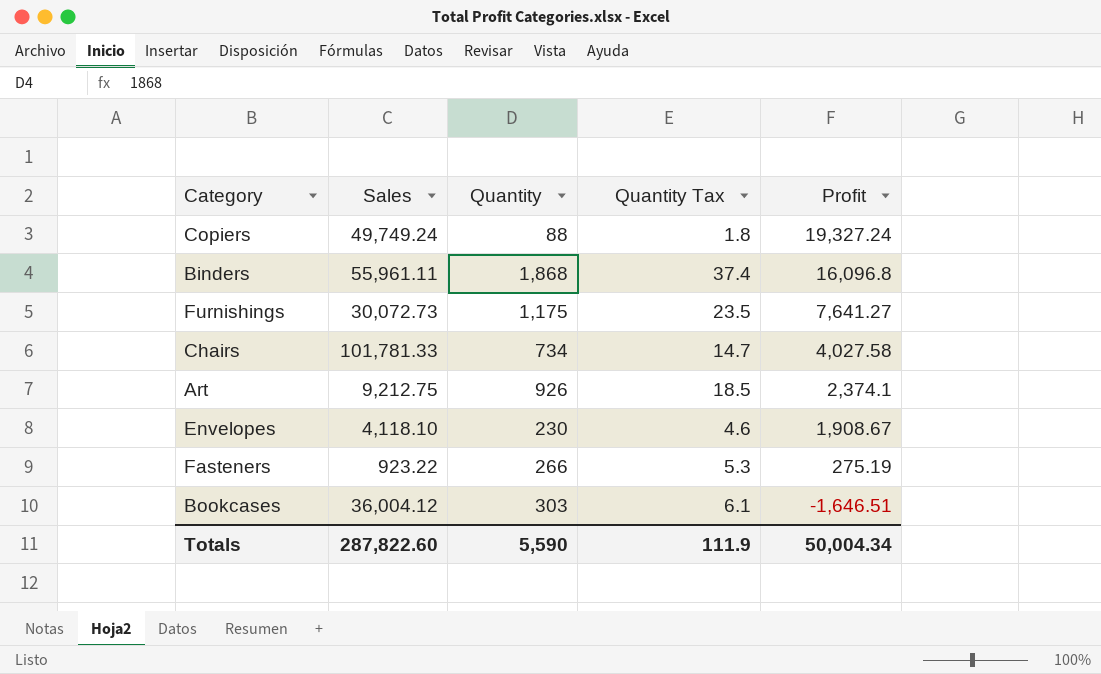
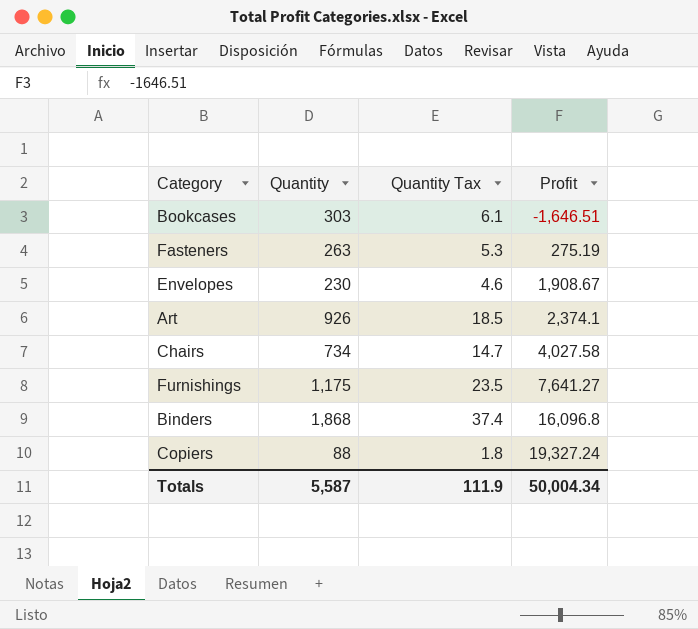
row order: Profit descending -> Profit ascending
column Sales | position: 2 -> none
Fasteners | Quantity: 266 -> 263
Totals | Quantity: 5,590 -> 5,587

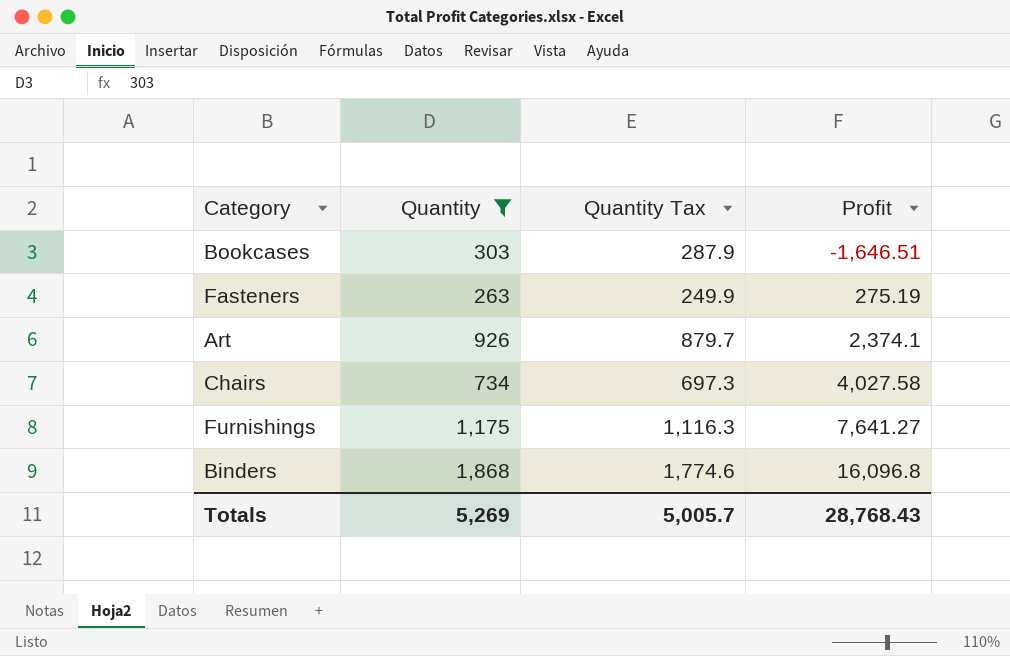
filter: none -> Quantity >= 263
column Quantity Tax | formula: [Quantity] * 0.02 -> [Quantity] * 0.95
Totals | Quantity: 5,587 -> 5,269
Totals | Quantity Tax: 111.9 -> 5,005.7
Totals | Profit: 50,004.34 -> 28,768.43

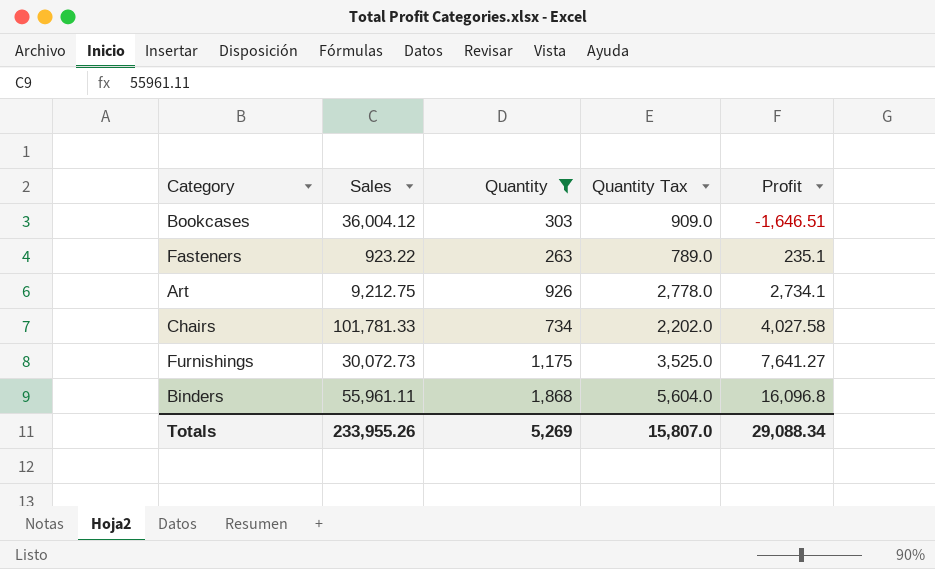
column Sales | position: none -> 2
column Quantity Tax | formula: [Quantity] * 0.95 -> [Quantity] * 3
Fasteners | Profit: 275.19 -> 235.1
Art | Profit: 2,374.1 -> 2,734.1
Totals | Quantity Tax: 5,005.7 -> 15,807.0
Totals | Profit: 28,768.43 -> 29,088.34

